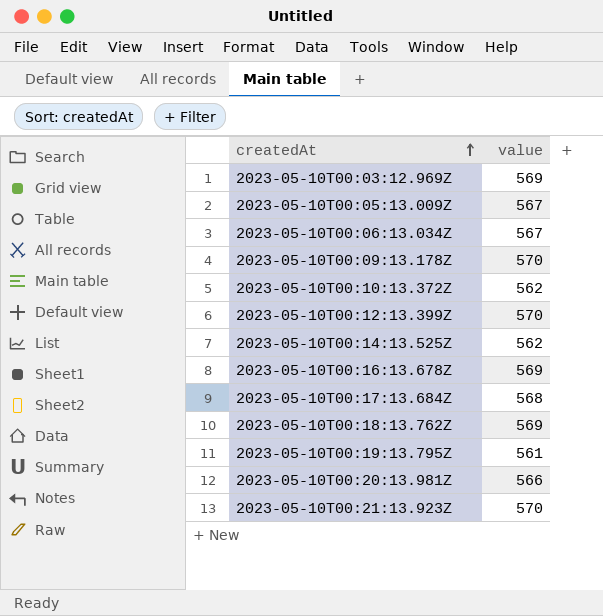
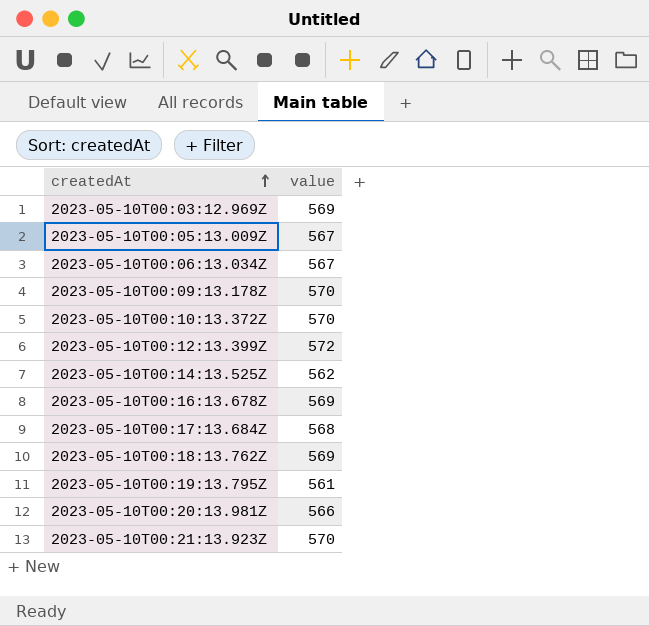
2023-05-10T00:10:13.372Z | value: 562 -> 570
2023-05-10T00:12:13.399Z | value: 570 -> 572

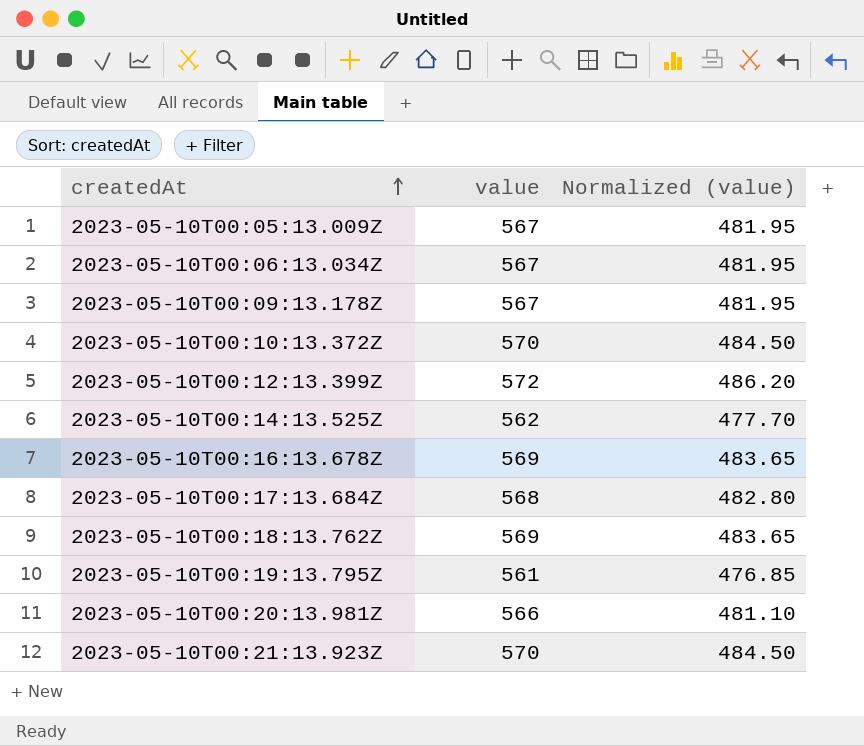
column Normalized (value) | formula: none -> [value] * 0.85
row 2023-05-10T00:03:12.969Z: 569 -> none
2023-05-10T00:09:13.178Z | value: 570 -> 567

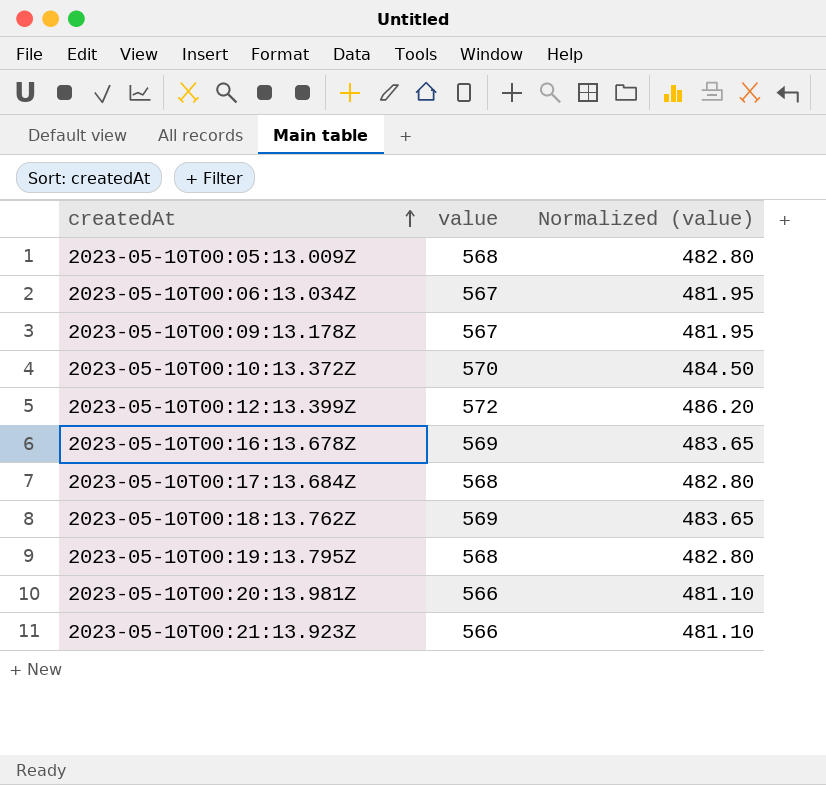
row 2023-05-10T00:14:13.525Z: 562 | 477.70 -> none
2023-05-10T00:05:13.009Z | value: 567 -> 568
2023-05-10T00:05:13.009Z | Normalized (value): 481.95 -> 482.80
2023-05-10T00:19:13.795Z | value: 561 -> 568
2023-05-10T00:19:13.795Z | Normalized (value): 476.85 -> 482.80
2023-05-10T00:21:13.923Z | value: 570 -> 566
2023-05-10T00:21:13.923Z | Normalized (value): 484.50 -> 481.10

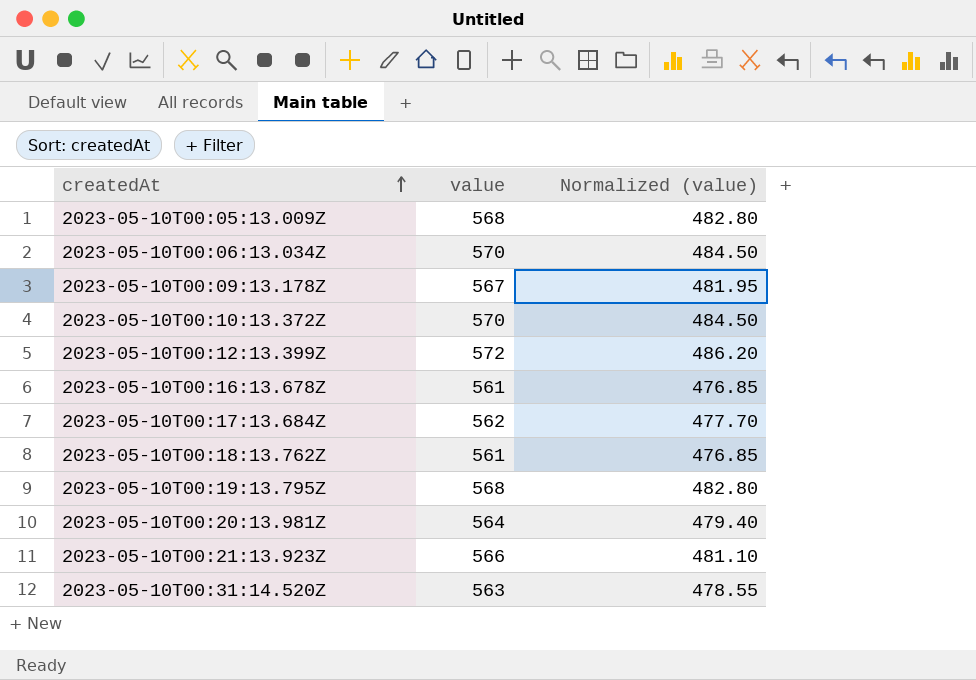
2023-05-10T00:06:13.034Z | value: 567 -> 570
2023-05-10T00:06:13.034Z | Normalized (value): 481.95 -> 484.50
2023-05-10T00:16:13.678Z | value: 569 -> 561
2023-05-10T00:16:13.678Z | Normalized (value): 483.65 -> 476.85
2023-05-10T00:17:13.684Z | value: 568 -> 562
2023-05-10T00:17:13.684Z | Normalized (value): 482.80 -> 477.70
2023-05-10T00:18:13.762Z | value: 569 -> 561
2023-05-10T00:18:13.762Z | Normalized (value): 483.65 -> 476.85
2023-05-10T00:20:13.981Z | value: 566 -> 564
2023-05-10T00:20:13.981Z | Normalized (value): 481.10 -> 479.40
row 2023-05-10T00:31:14.520Z: none -> 563 | 478.55

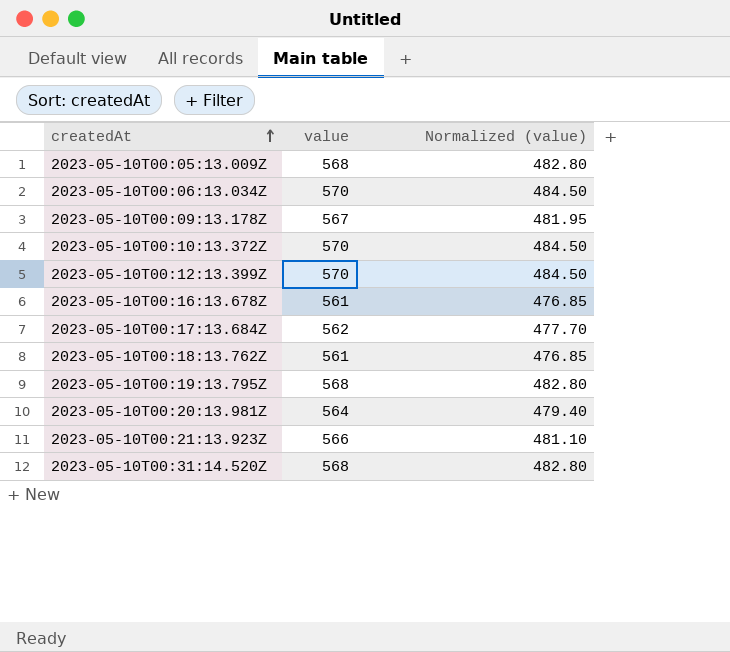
2023-05-10T00:12:13.399Z | value: 572 -> 570
2023-05-10T00:12:13.399Z | Normalized (value): 486.20 -> 484.50
2023-05-10T00:31:14.520Z | value: 563 -> 568
2023-05-10T00:31:14.520Z | Normalized (value): 478.55 -> 482.80

